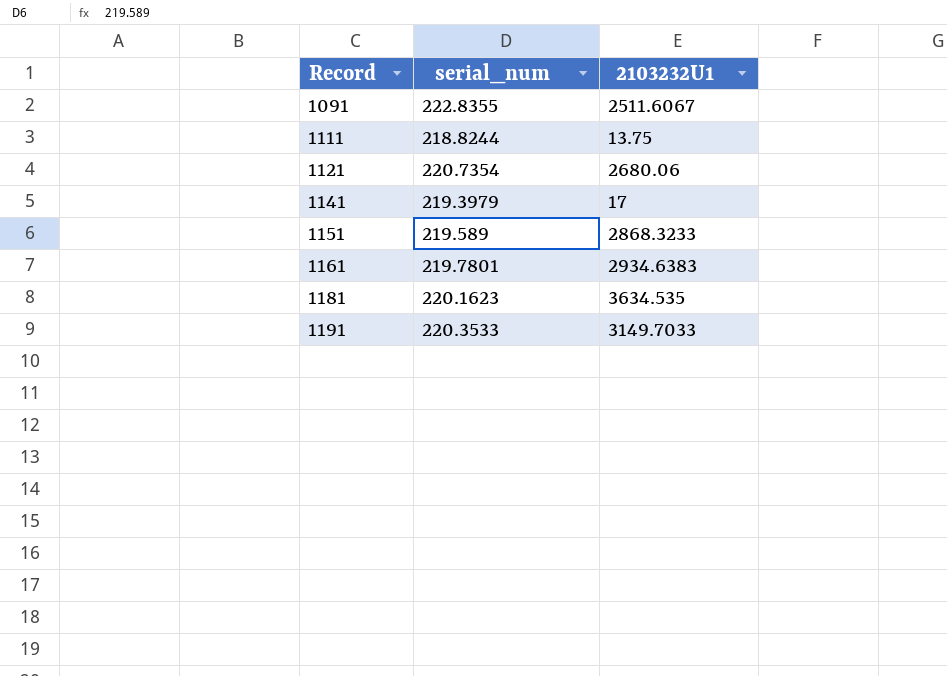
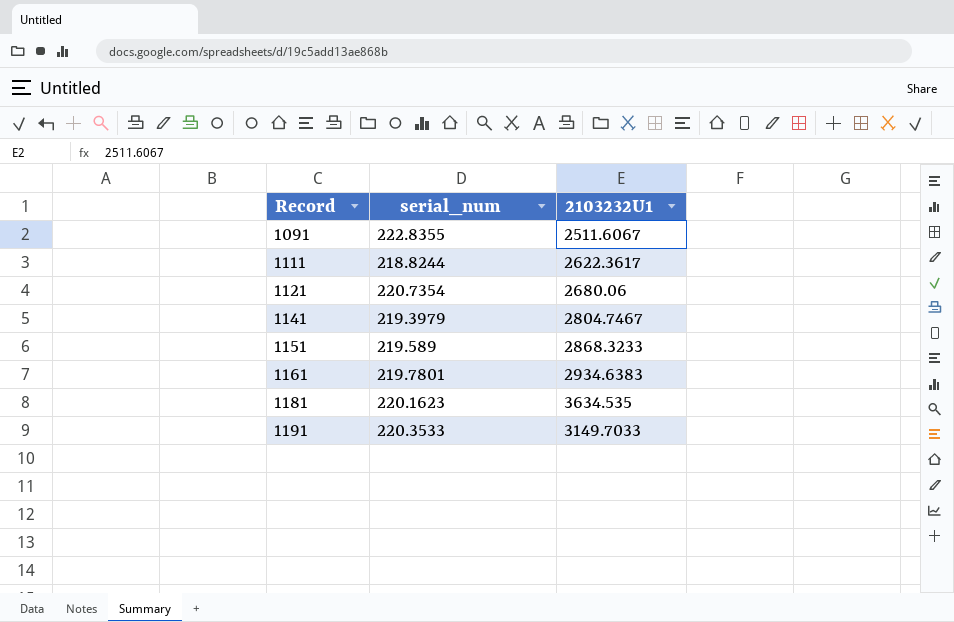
1111 | 2103232U1: 13.75 -> 2622.3617
1141 | 2103232U1: 17 -> 2804.7467

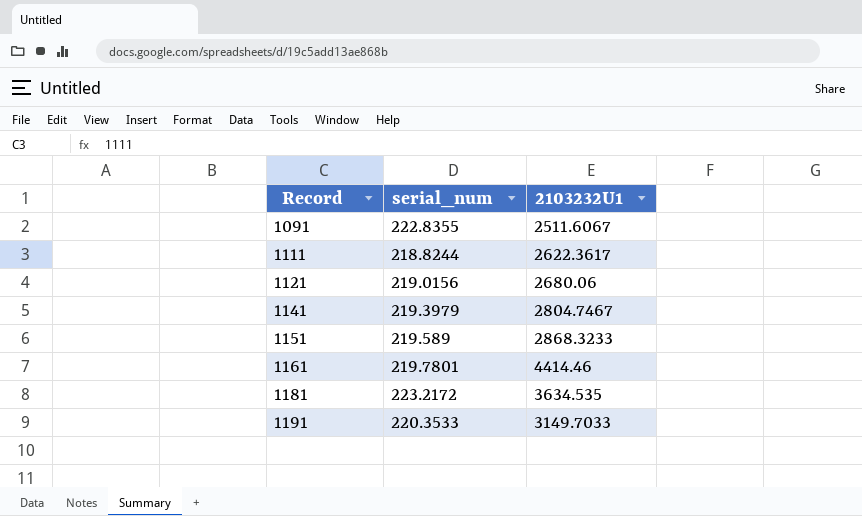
1121 | serial_num: 220.7354 -> 219.0156
1161 | 2103232U1: 2934.6383 -> 4414.46
1181 | serial_num: 220.1623 -> 223.2172

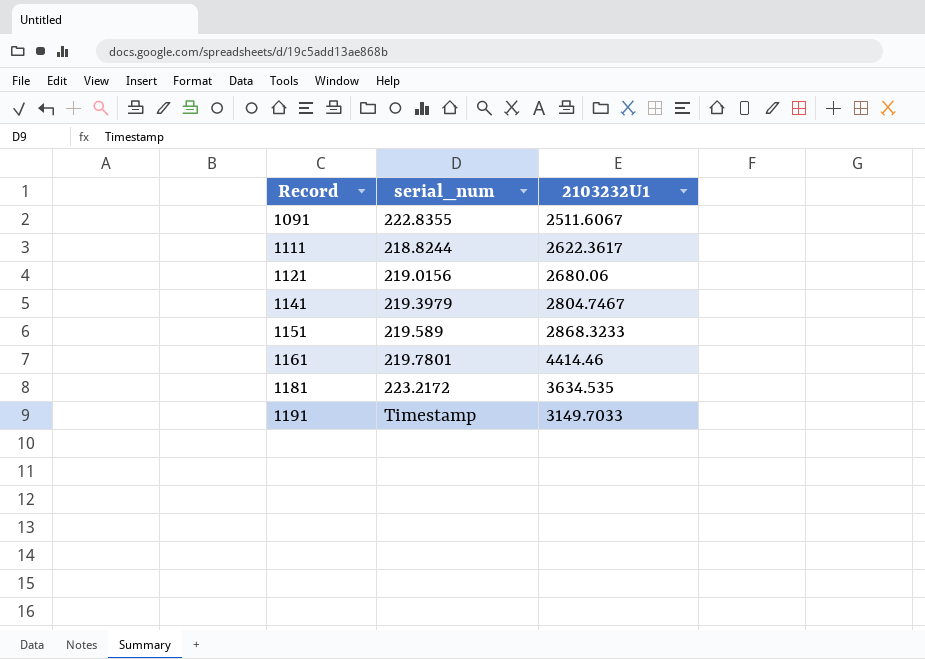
1191 | serial_num: 220.3533 -> Timestamp

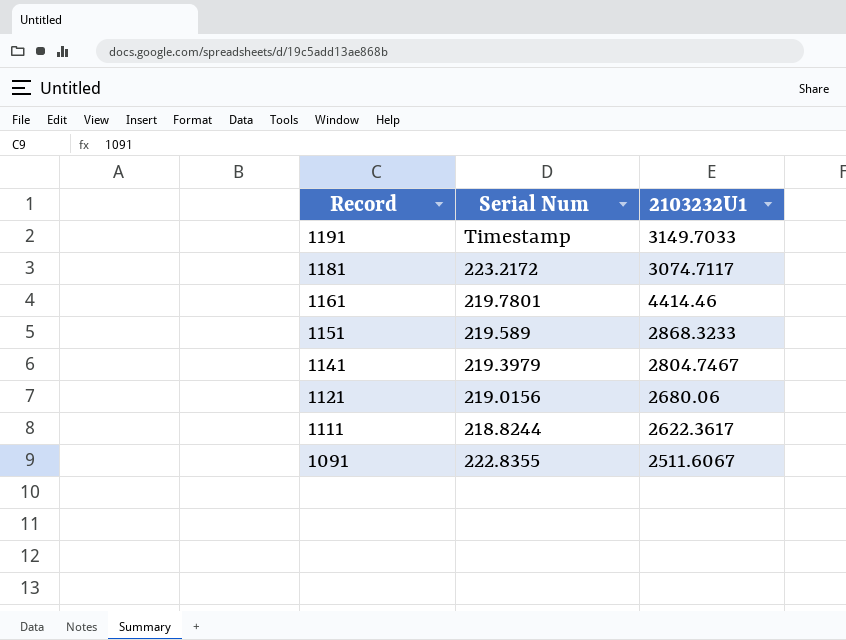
row order: Record ascending -> Record descending
column name: serial_num -> Serial Num
1181 | 2103232U1: 3634.535 -> 3074.7117

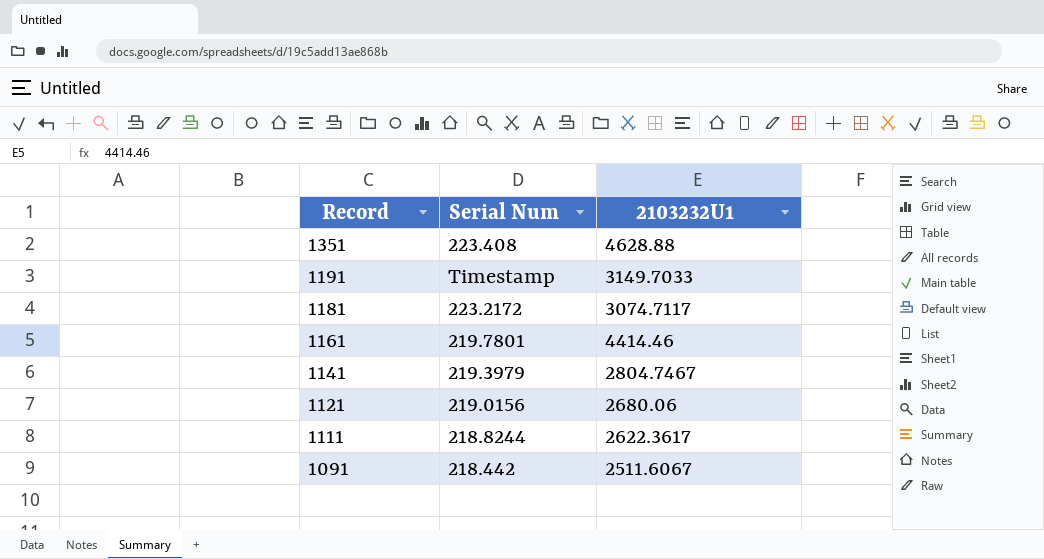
row 1151: 219.589 | 2868.3233 -> none
row 1351: none -> 223.408 | 4628.88
1091 | Serial Num: 222.8355 -> 218.442

